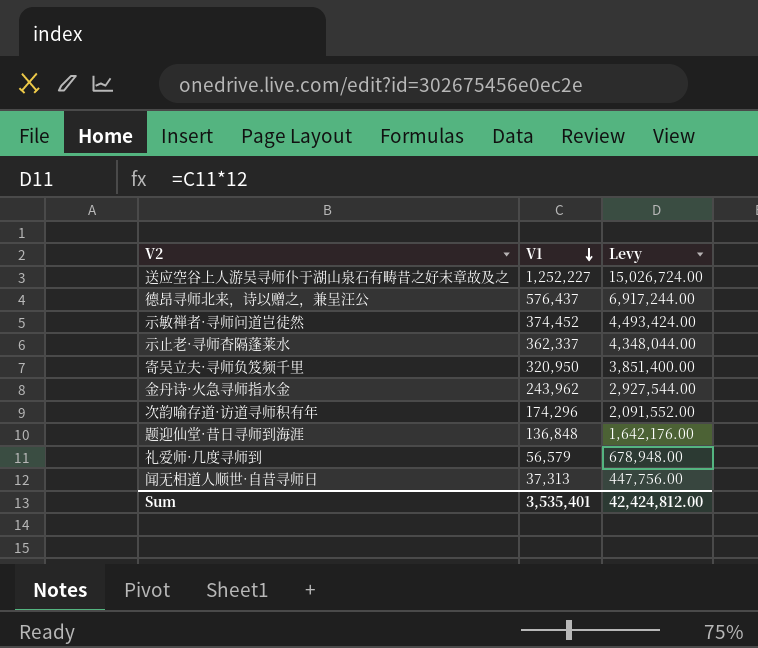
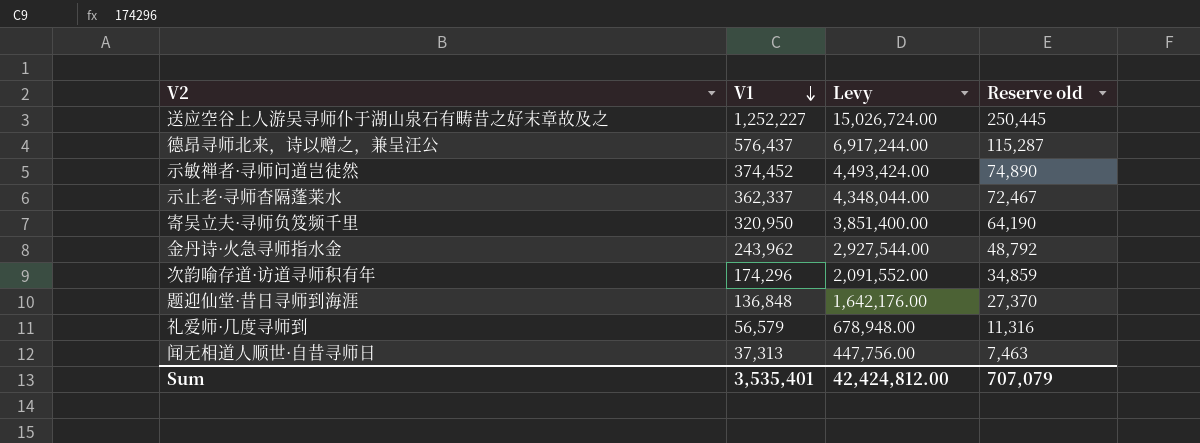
column Reserve old | formula: none -> [V1] * 0.2

